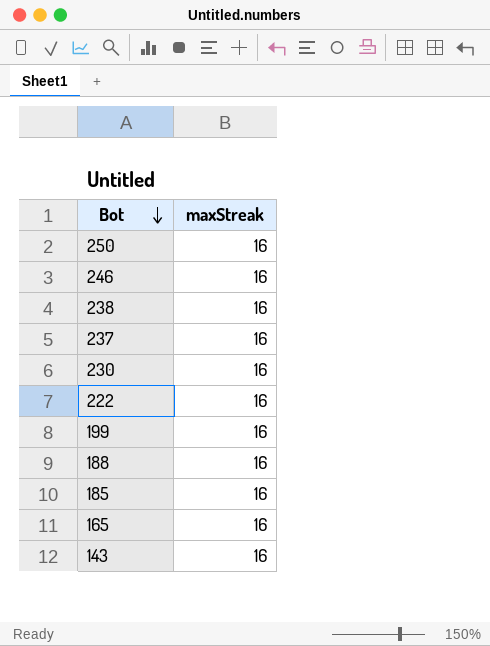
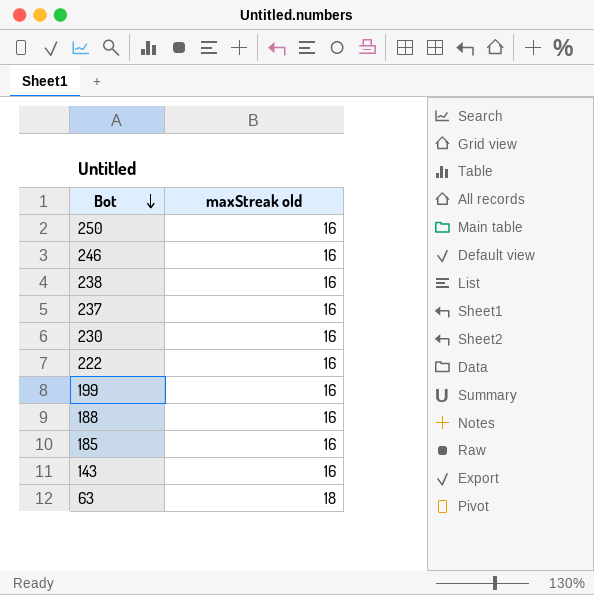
column name: maxStreak -> maxStreak old
row 165: 16 -> none
row 63: none -> 18

